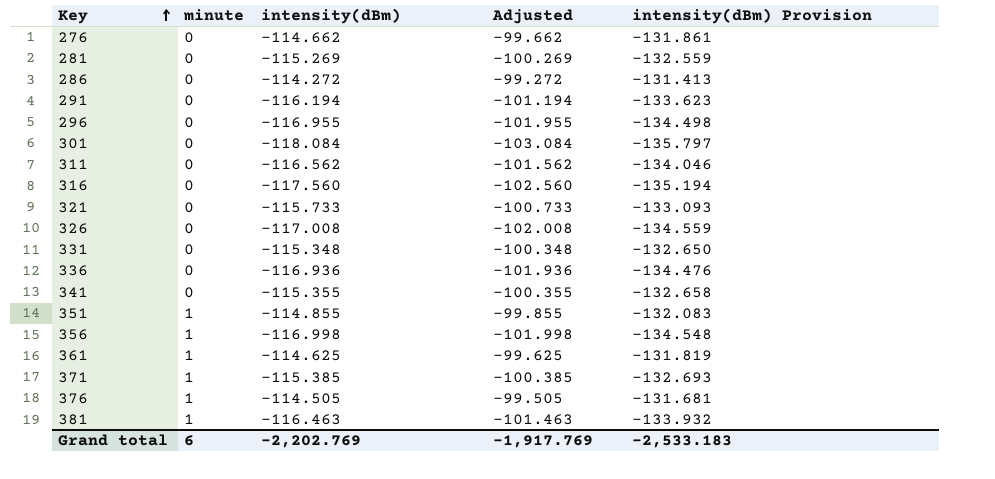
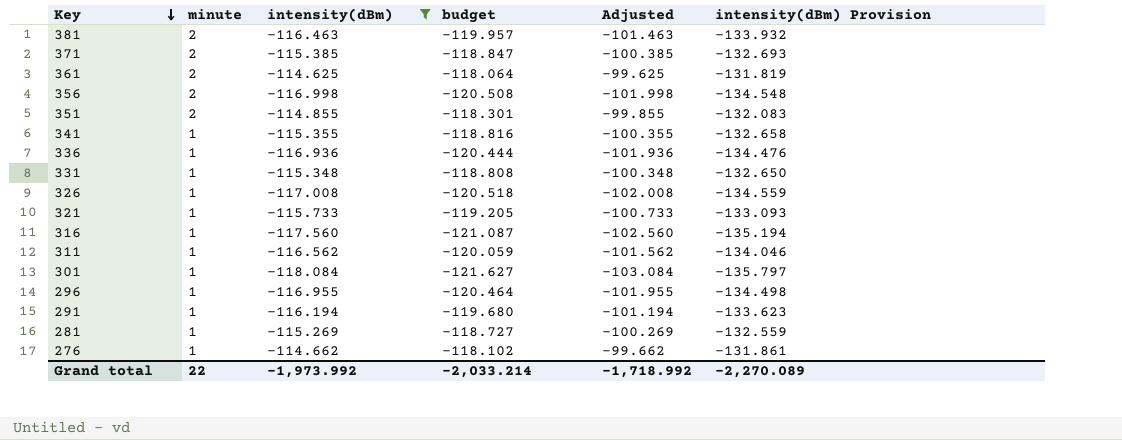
filter: none -> intensity(dBm) <= -114.625
row order: Key ascending -> Key descending
column budget | formula: none -> [intensity(dBm)] * 1.03
381 | minute: 1 -> 2
371 | minute: 1 -> 2
361 | minute: 1 -> 2
356 | minute: 1 -> 2
351 | minute: 1 -> 2
341 | minute: 0 -> 1
336 | minute: 0 -> 1
331 | minute: 0 -> 1
326 | minute: 0 -> 1
321 | minute: 0 -> 1
316 | minute: 0 -> 1
311 | minute: 0 -> 1
301 | minute: 0 -> 1
296 | minute: 0 -> 1
291 | minute: 0 -> 1
281 | minute: 0 -> 1
276 | minute: 0 -> 1
Grand total | minute: 6 -> 22
Grand total | intensity(dBm): -2,202.769 -> -1,973.992
Grand total | Adjusted: -1,917.769 -> -1,718.992
Grand total | intensity(dBm) Provision: -2,533.183 -> -2,270.089

